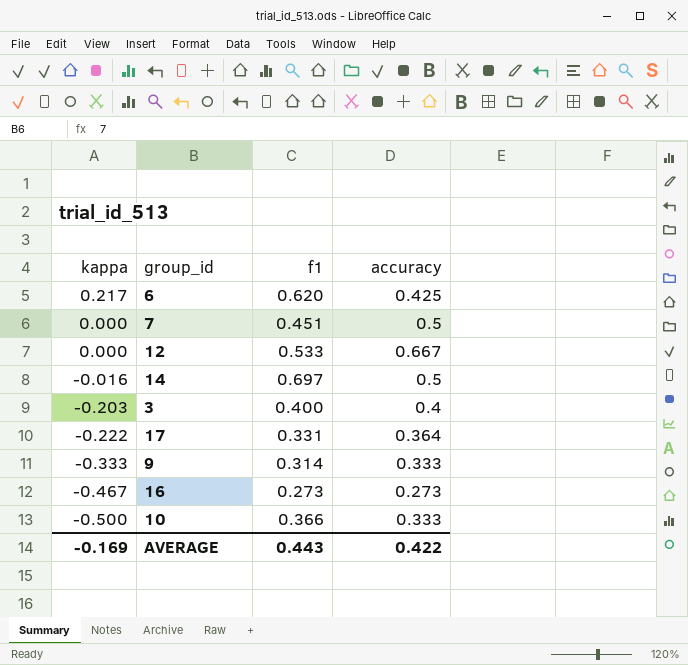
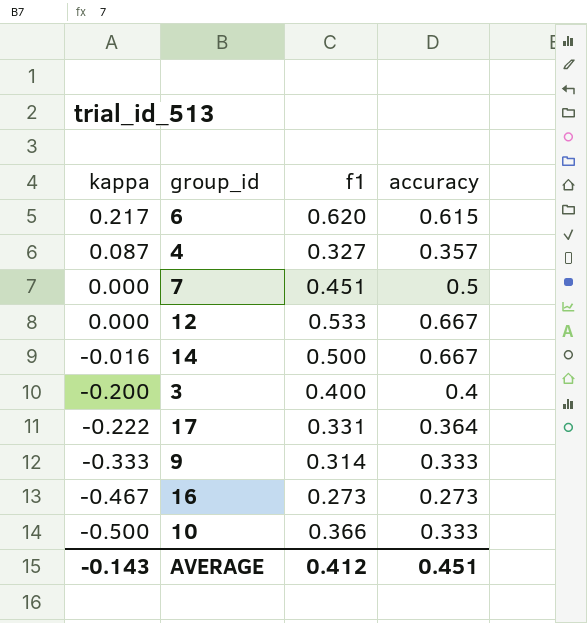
6 | accuracy: 0.425 -> 0.615
row 4: none -> 0.087 | 0.327 | 0.357
14 | f1: 0.697 -> 0.500
14 | accuracy: 0.5 -> 0.667
3 | kappa: -0.203 -> -0.200
AVERAGE | kappa: -0.169 -> -0.143
AVERAGE | f1: 0.443 -> 0.412
AVERAGE | accuracy: 0.422 -> 0.451

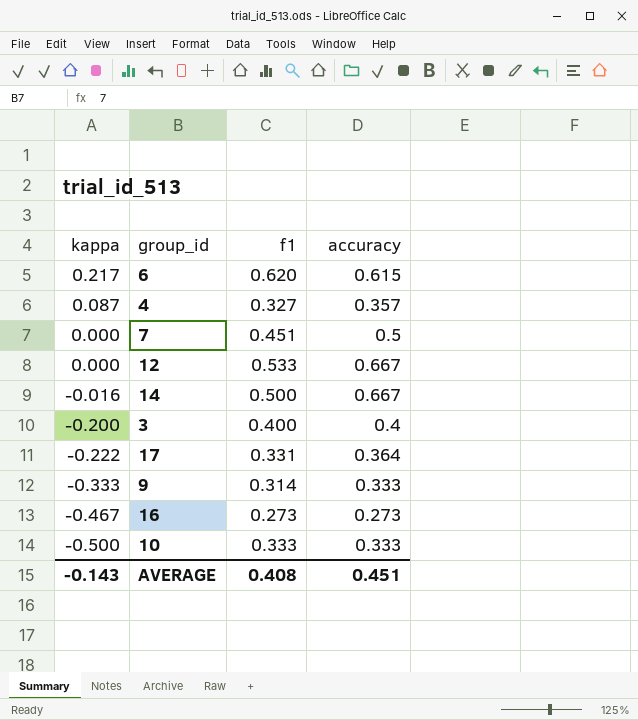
10 | f1: 0.366 -> 0.333
AVERAGE | f1: 0.412 -> 0.408

